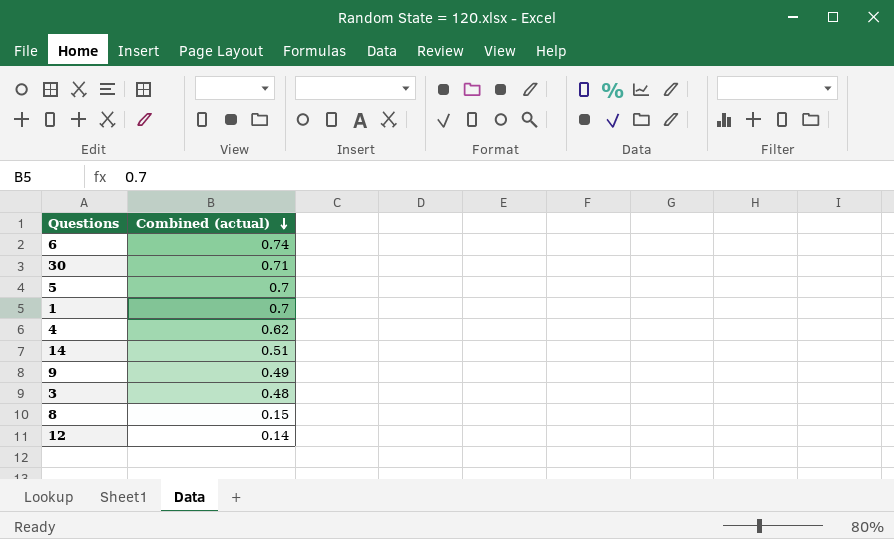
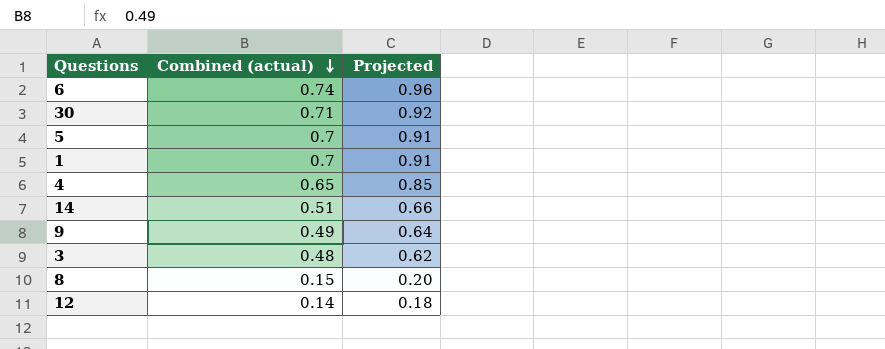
column Projected | formula: none -> [Combined (actual)] * 1.3
4 | Combined (actual): 0.62 -> 0.65

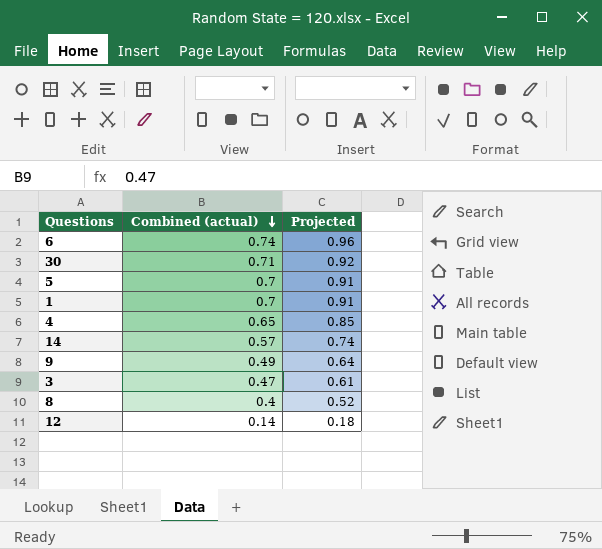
14 | Combined (actual): 0.51 -> 0.57
14 | Projected: 0.66 -> 0.74
3 | Combined (actual): 0.48 -> 0.47
3 | Projected: 0.62 -> 0.61
8 | Combined (actual): 0.15 -> 0.4
8 | Projected: 0.20 -> 0.52

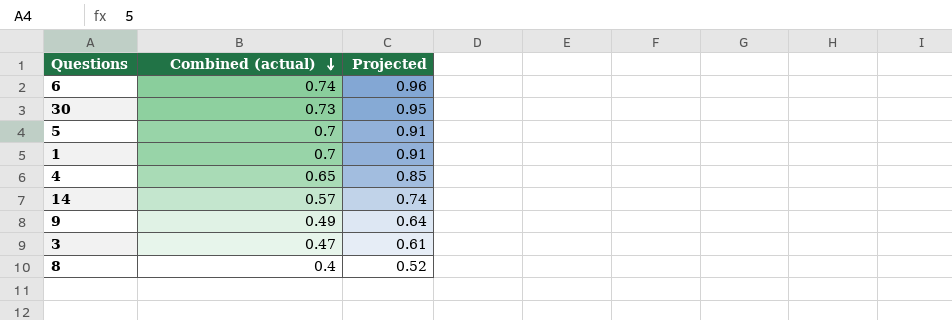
row 12: 0.14 | 0.18 -> none
30 | Combined (actual): 0.71 -> 0.73
30 | Projected: 0.92 -> 0.95

